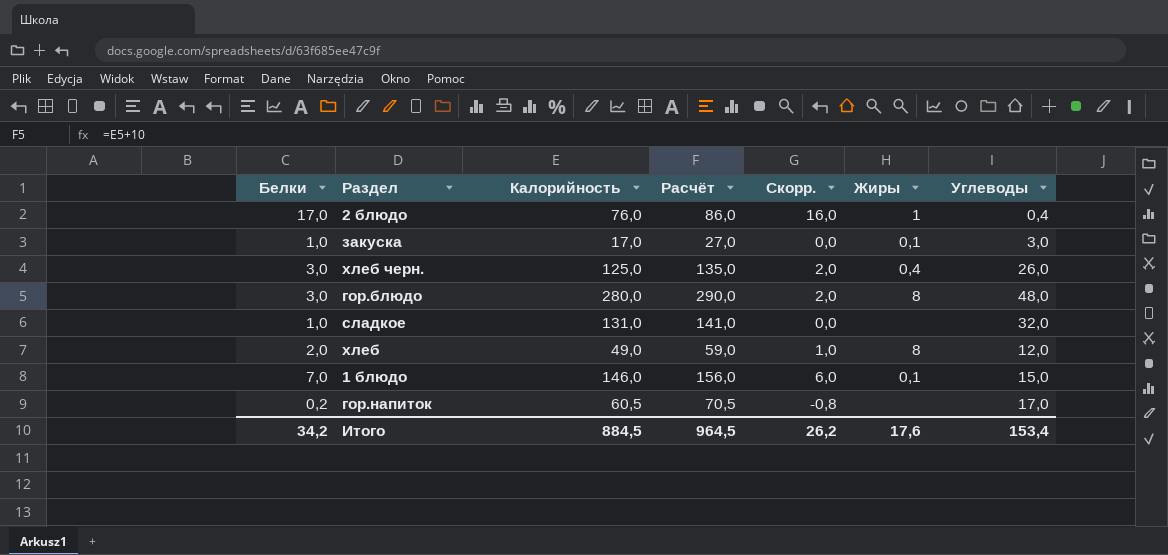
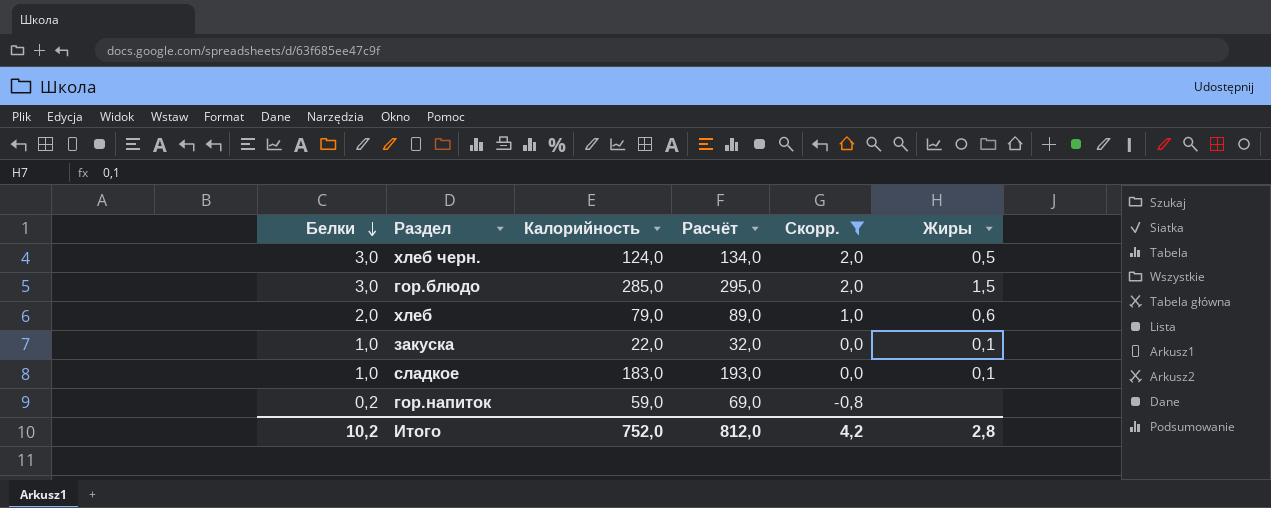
filter: none -> Скорр. <= 2,0
row order: none -> Белки descending
column Углеводы | position: 7 -> none
хлеб черн. | Калорийность: 125,0 -> 124,0
хлеб черн. | Расчёт: 135,0 -> 134,0
хлеб черн. | Жиры: 0,4 -> 0,5
гор.блюдо | Калорийность: 280,0 -> 285,0
гор.блюдо | Расчёт: 290,0 -> 295,0
гор.блюдо | Жиры: 8 -> 1,5
хлеб | Калорийность: 49,0 -> 79,0
хлеб | Расчёт: 59,0 -> 89,0
хлеб | Жиры: 8 -> 0,6
закуска | Калорийность: 17,0 -> 22,0
закуска | Расчёт: 27,0 -> 32,0
сладкое | Калорийность: 131,0 -> 183,0
сладкое | Расчёт: 141,0 -> 193,0
сладкое | Жиры: none -> 0,1
гор.напиток | Калорийность: 60,5 -> 59,0
гор.напиток | Расчёт: 70,5 -> 69,0
Итого | Белки: 34,2 -> 10,2
Итого | Калорийность: 884,5 -> 752,0
Итого | Расчёт: 964,5 -> 812,0
Итого | Скорр.: 26,2 -> 4,2
Итого | Жиры: 17,6 -> 2,8

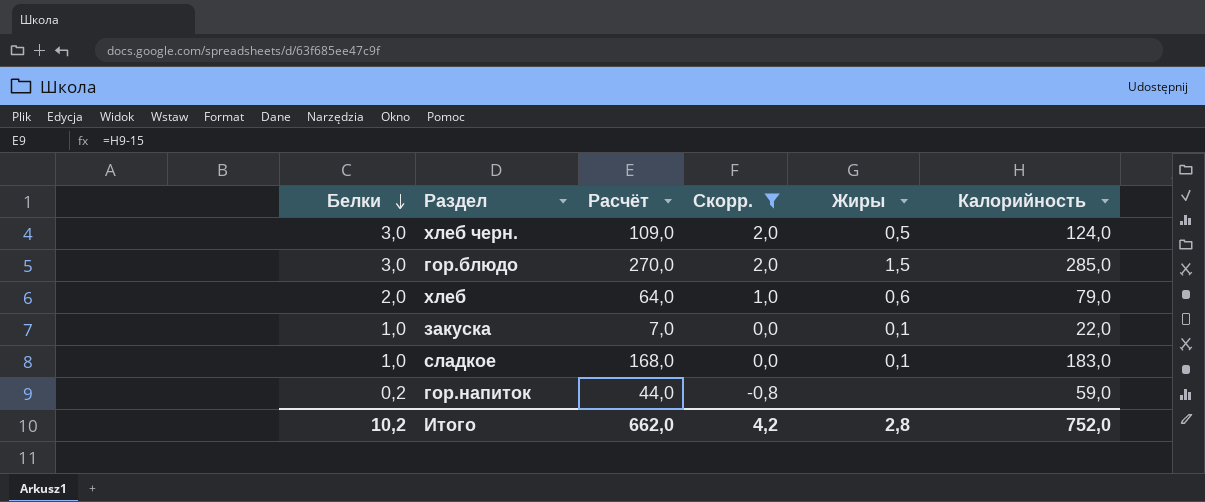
column Расчёт | formula: [Калорийность] + 10 -> [Калорийность] - 15
column Калорийность | position: 3 -> 6
Итого | Расчёт: 812,0 -> 662,0

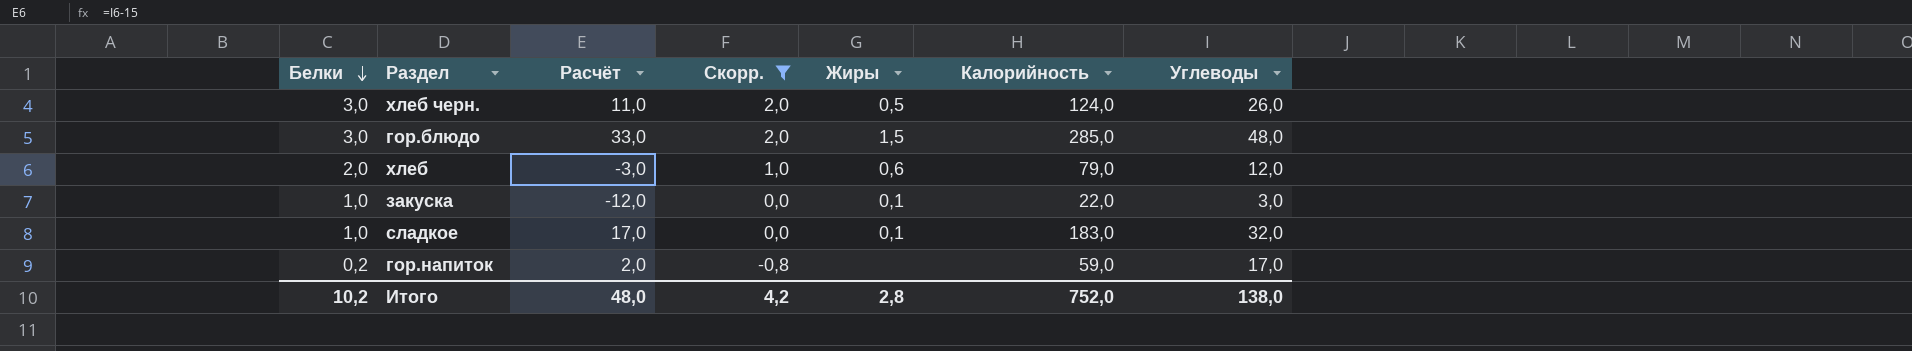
column Расчёт | formula: [Калорийность] - 15 -> [Углеводы] - 15
column Углеводы | position: none -> 7
Итого | Расчёт: 662,0 -> 48,0

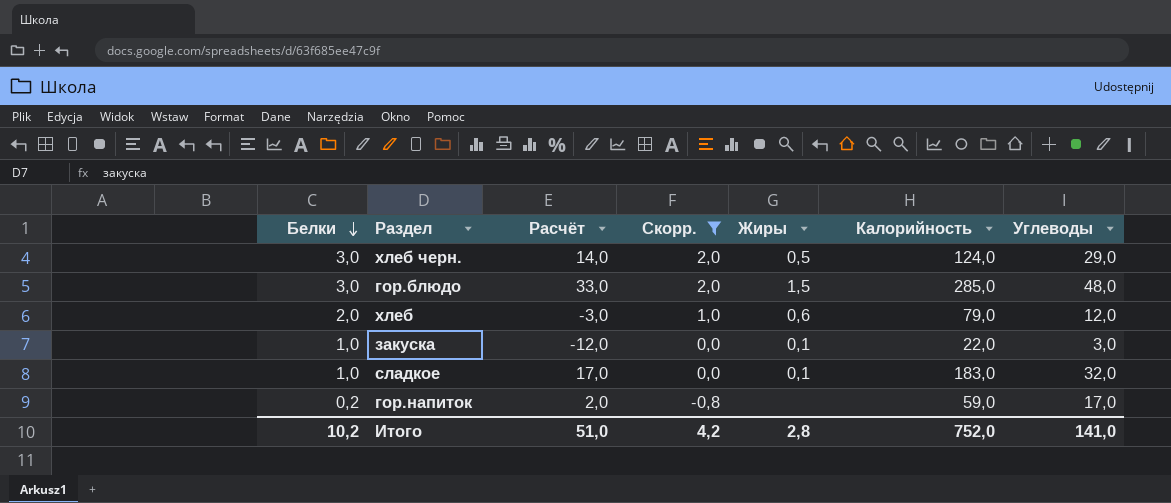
хлеб черн. | Расчёт: 11,0 -> 14,0
хлеб черн. | Углеводы: 26,0 -> 29,0
Итого | Расчёт: 48,0 -> 51,0
Итого | Углеводы: 138,0 -> 141,0

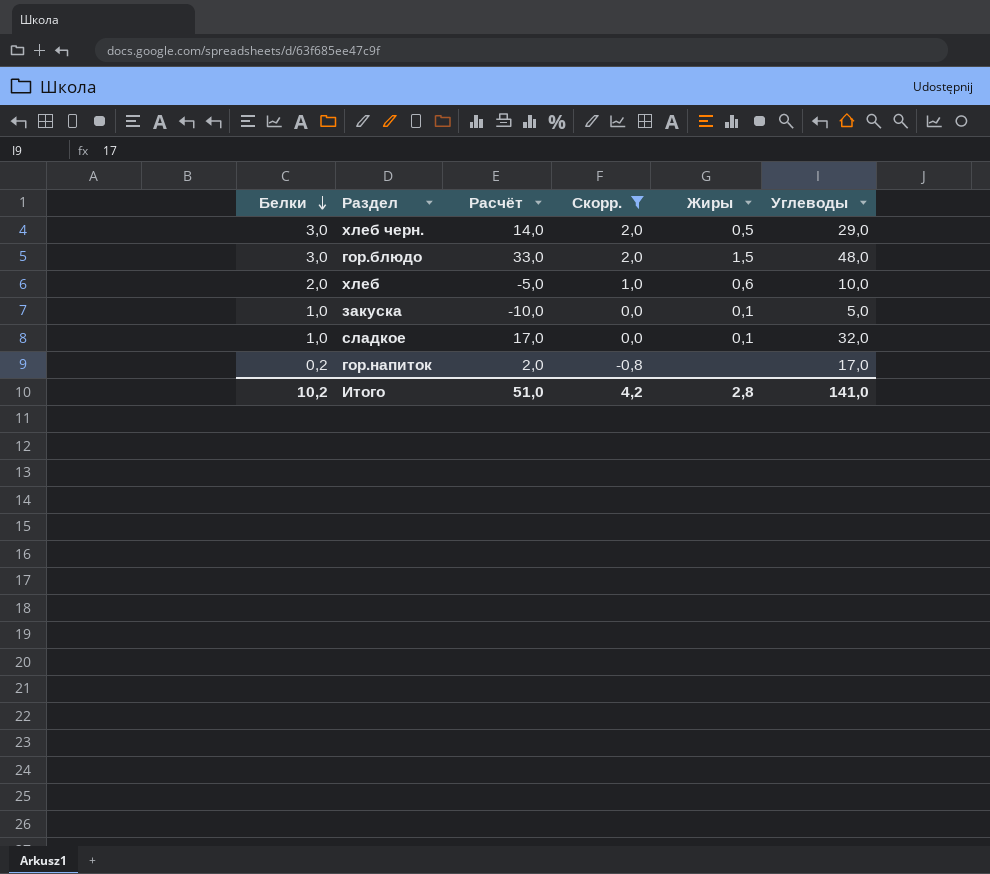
column Калорийность | position: 6 -> none
хлеб | Расчёт: -3,0 -> -5,0
хлеб | Углеводы: 12,0 -> 10,0
закуска | Расчёт: -12,0 -> -10,0
закуска | Углеводы: 3,0 -> 5,0

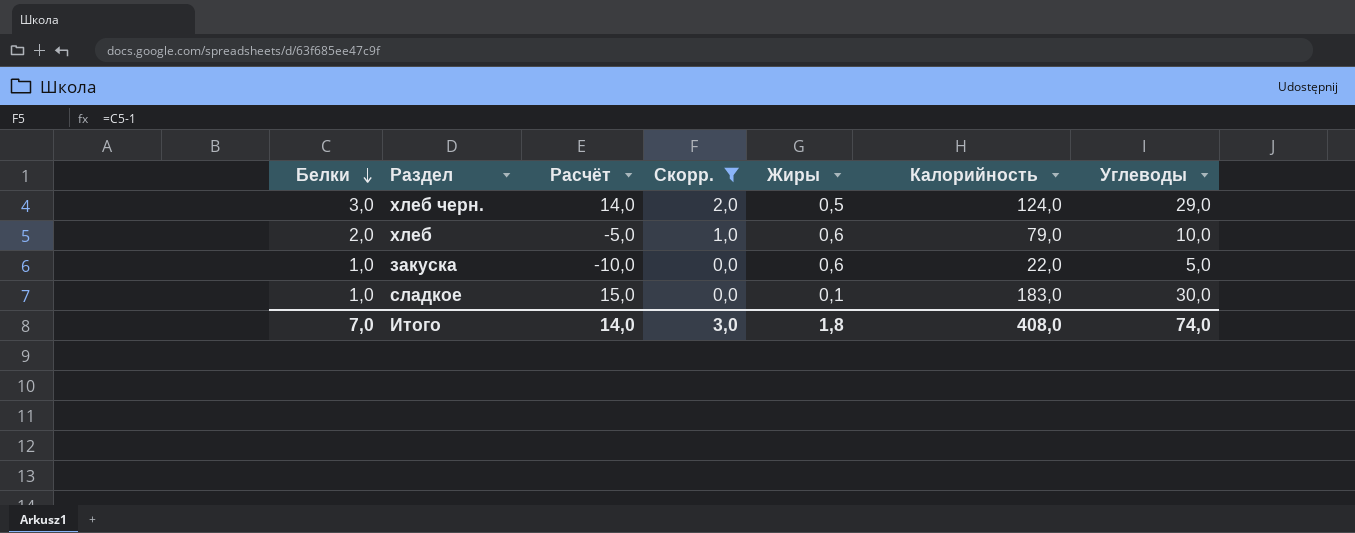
column Калорийность | position: none -> 6
row гор.блюдо: 3,0 | 33,0 | 2,0 | 1,5 | 48,0 -> none
row гор.напиток: 0,2 | 2,0 | -0,8 | none | 17,0 -> none
закуска | Жиры: 0,1 -> 0,6
сладкое | Расчёт: 17,0 -> 15,0
сладкое | Углеводы: 32,0 -> 30,0
Итого | Белки: 10,2 -> 7,0
Итого | Расчёт: 51,0 -> 14,0
Итого | Скорр.: 4,2 -> 3,0
Итого | Жиры: 2,8 -> 1,8
Итого | Углеводы: 141,0 -> 74,0

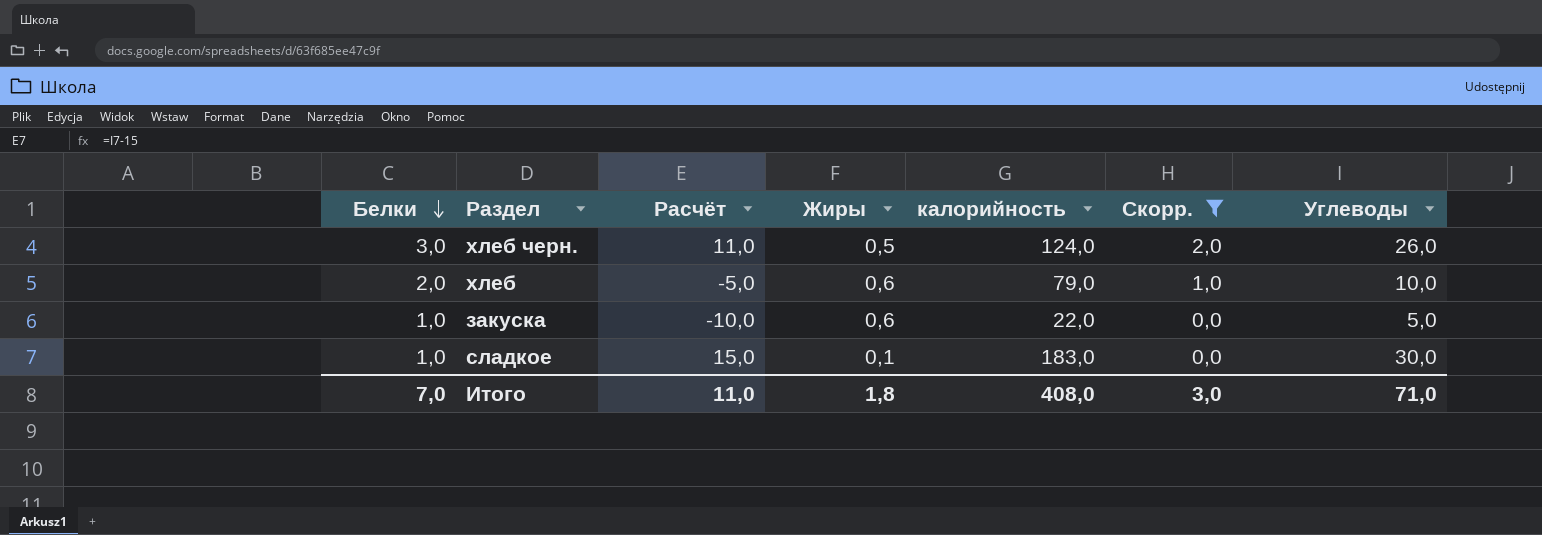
column name: Калорийность -> калорийность
column Скорр. | position: 4 -> 6
хлеб черн. | Расчёт: 14,0 -> 11,0
хлеб черн. | Углеводы: 29,0 -> 26,0
Итого | Расчёт: 14,0 -> 11,0
Итого | Углеводы: 74,0 -> 71,0

